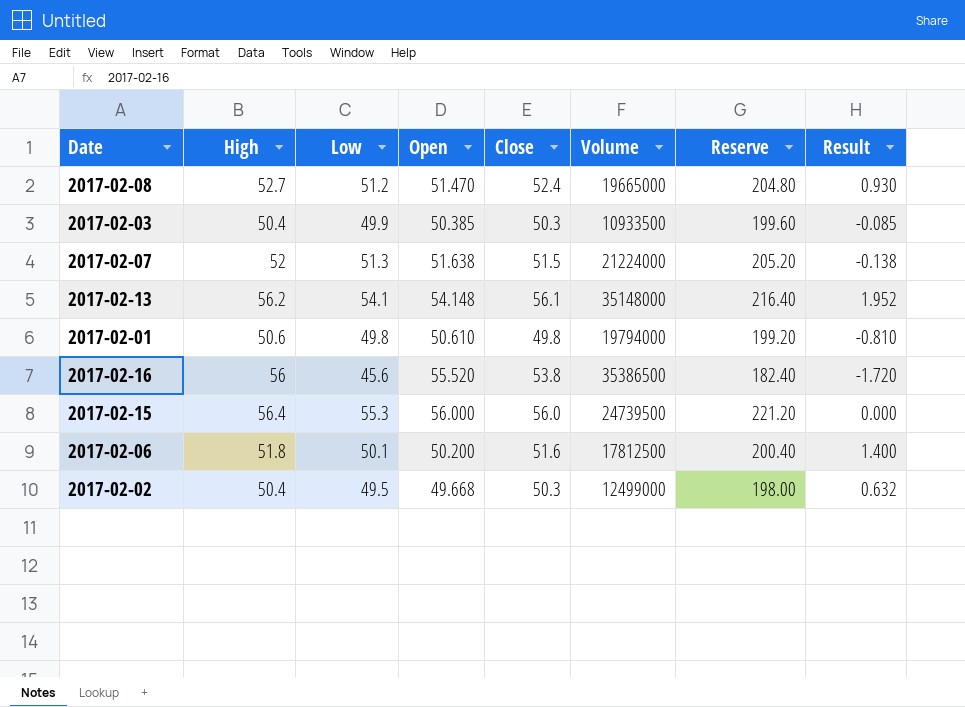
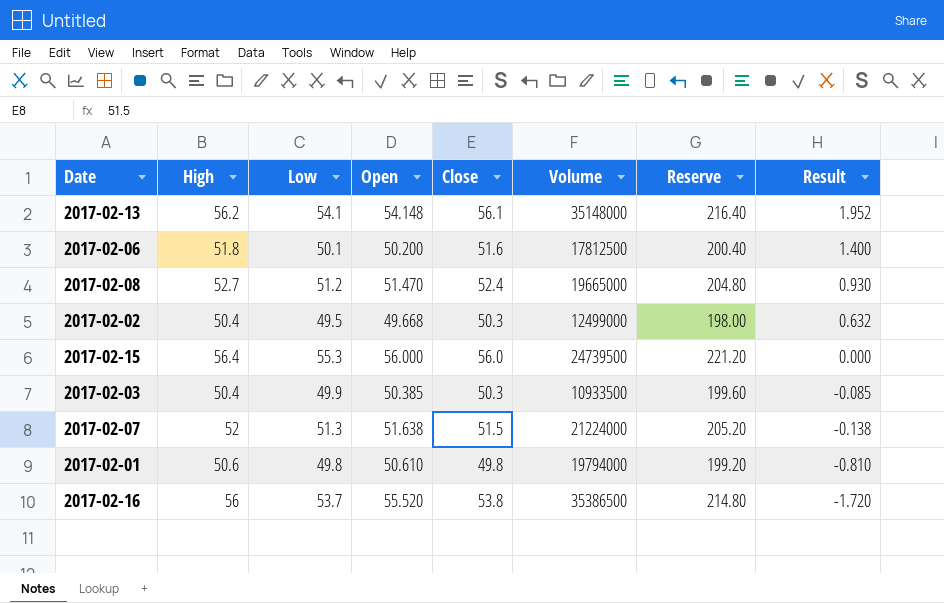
row order: none -> Result descending
2017-02-16 | Low: 45.6 -> 53.7
2017-02-16 | Reserve: 182.40 -> 214.80

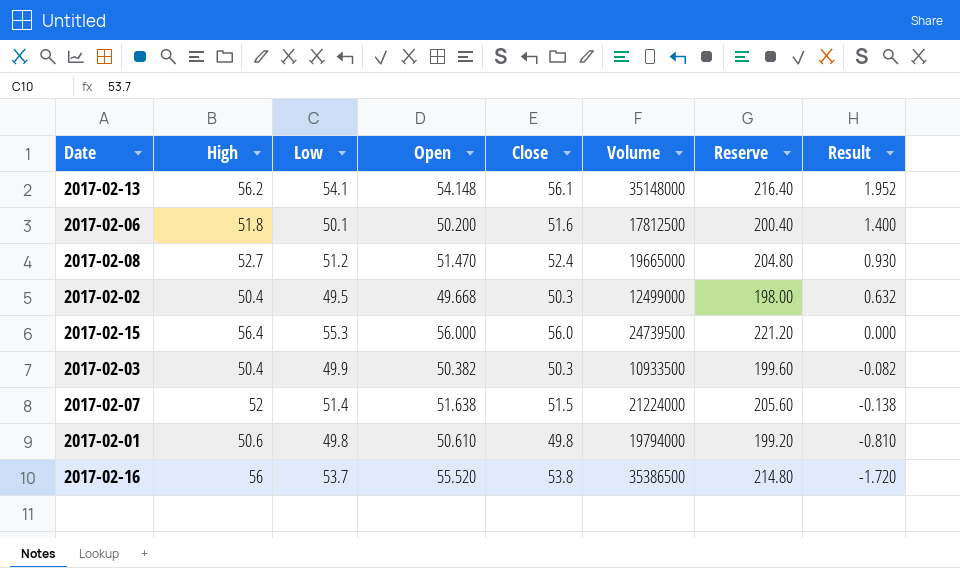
2017-02-03 | Open: 50.385 -> 50.382
2017-02-03 | Result: -0.085 -> -0.082
2017-02-07 | Low: 51.3 -> 51.4
2017-02-07 | Reserve: 205.20 -> 205.60

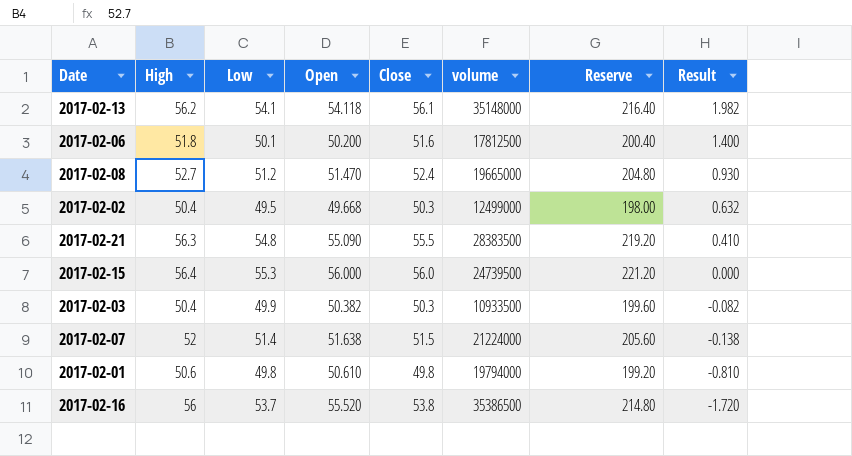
column name: Volume -> volume
2017-02-13 | Open: 54.148 -> 54.118
2017-02-13 | Result: 1.952 -> 1.982
row 2017-02-21: none -> 56.3 | 54.8 | 55.090 | 55.5 | 28383500 | 219.20 | 0.410

